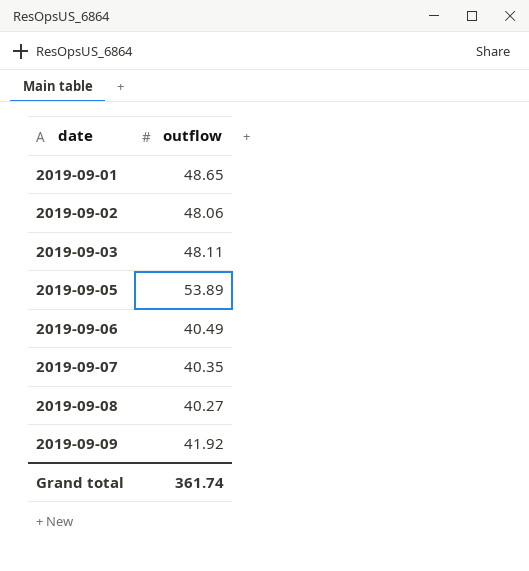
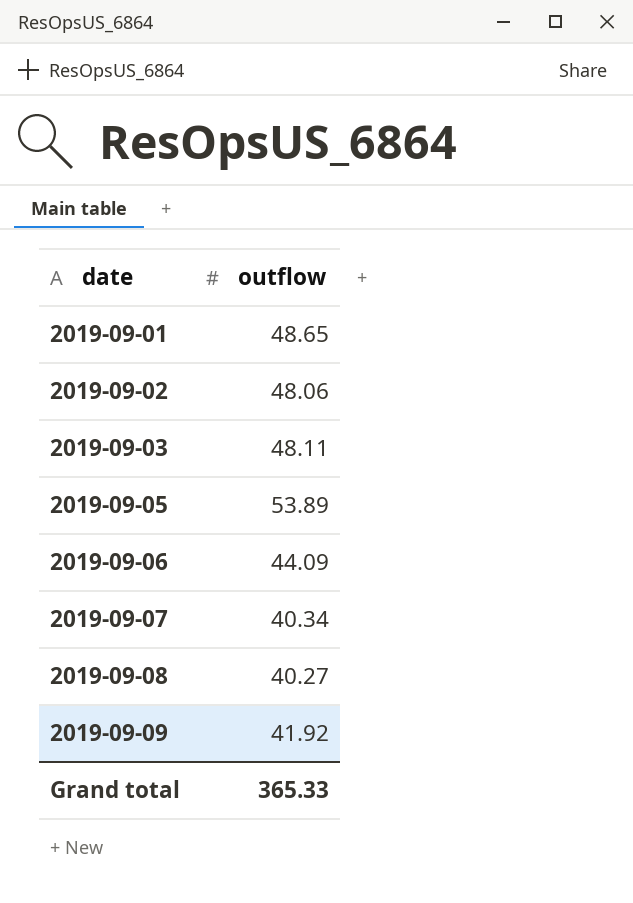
2019-09-06 | outflow: 40.49 -> 44.09
2019-09-07 | outflow: 40.35 -> 40.34
Grand total | outflow: 361.74 -> 365.33

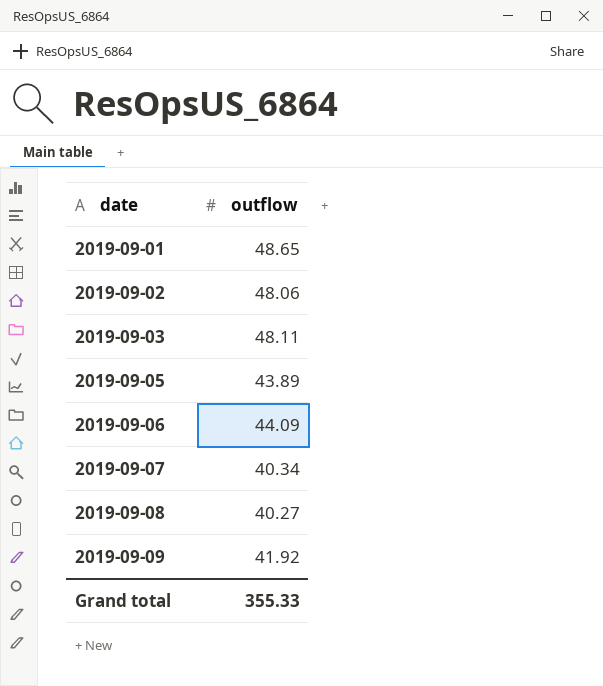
2019-09-05 | outflow: 53.89 -> 43.89
Grand total | outflow: 365.33 -> 355.33

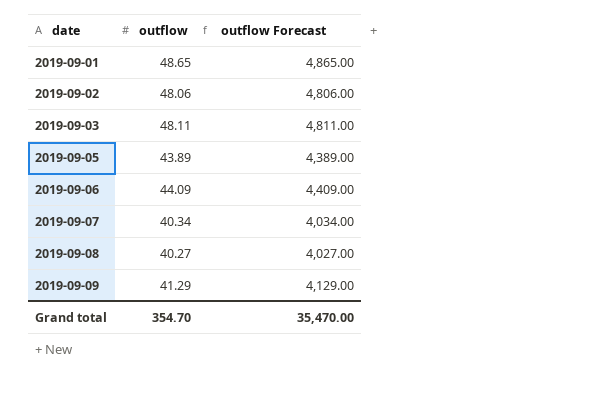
column outflow Forecast | formula: none -> [outflow] * 100
2019-09-09 | outflow: 41.92 -> 41.29
Grand total | outflow: 355.33 -> 354.70

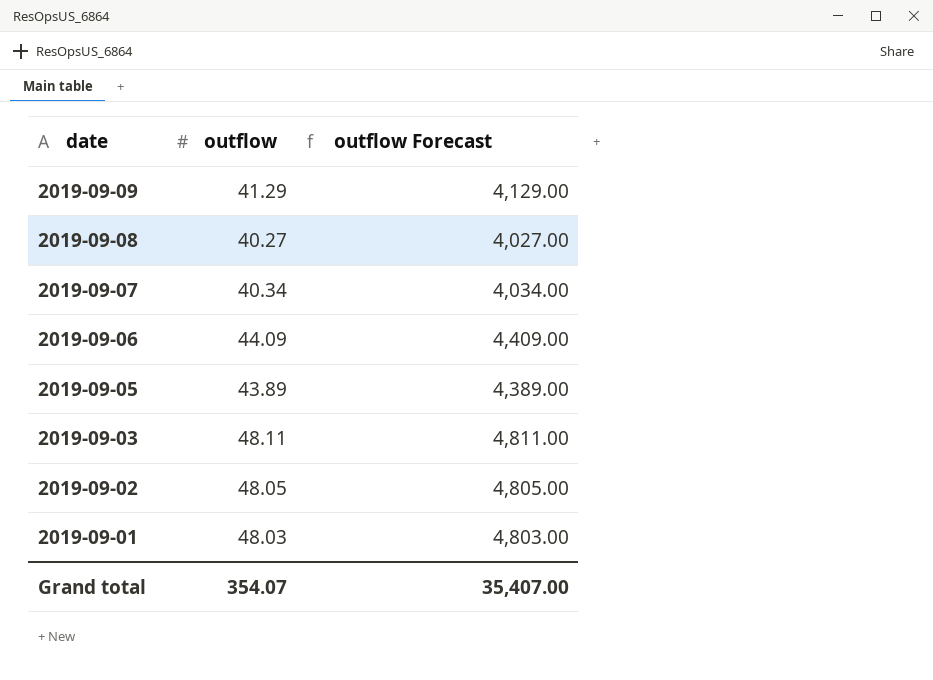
row order: date ascending -> date descending
2019-09-02 | outflow: 48.06 -> 48.05
2019-09-02 | outflow Forecast: 4,806.00 -> 4,805.00
2019-09-01 | outflow: 48.65 -> 48.03
2019-09-01 | outflow Forecast: 4,865.00 -> 4,803.00
Grand total | outflow: 354.70 -> 354.07
Grand total | outflow Forecast: 35,470.00 -> 35,407.00

